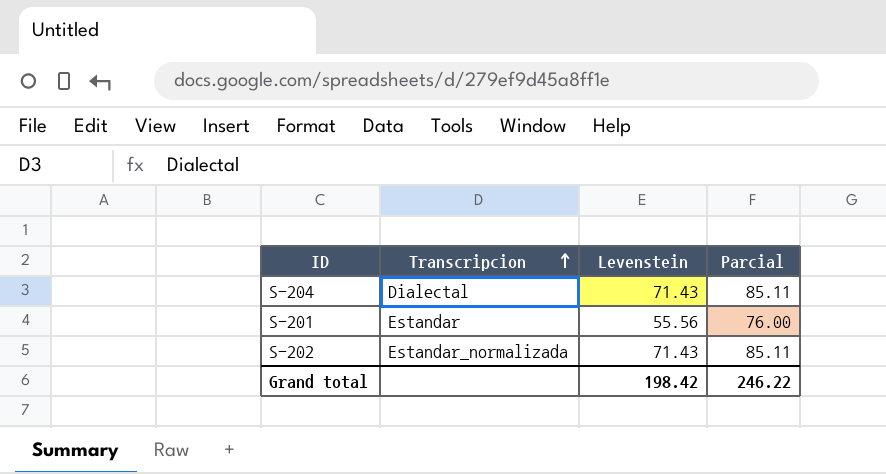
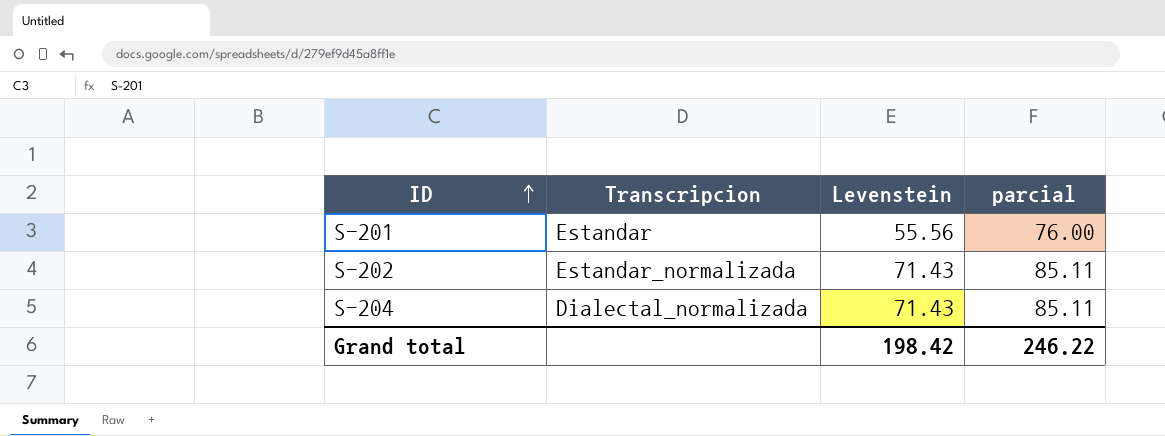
row order: Transcripcion ascending -> ID ascending
column name: Parcial -> parcial
S-204 | Transcripcion: Dialectal -> Dialectal_normalizada

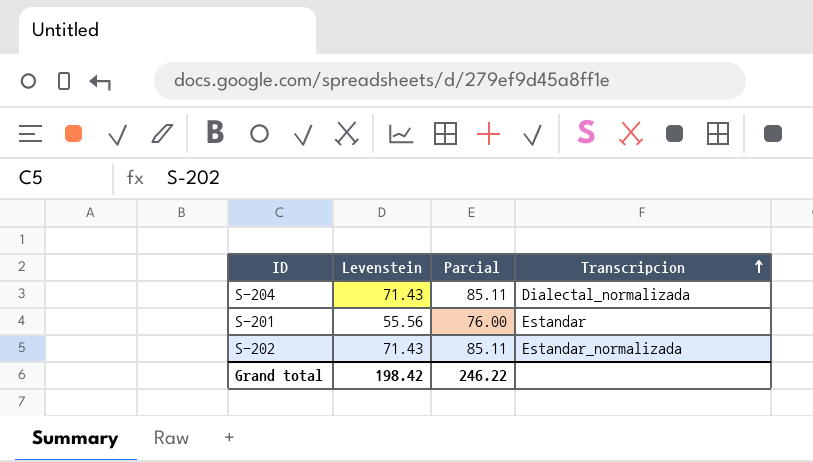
row order: ID ascending -> Transcripcion ascending
column name: parcial -> Parcial
column Transcripcion | position: 2 -> 4

